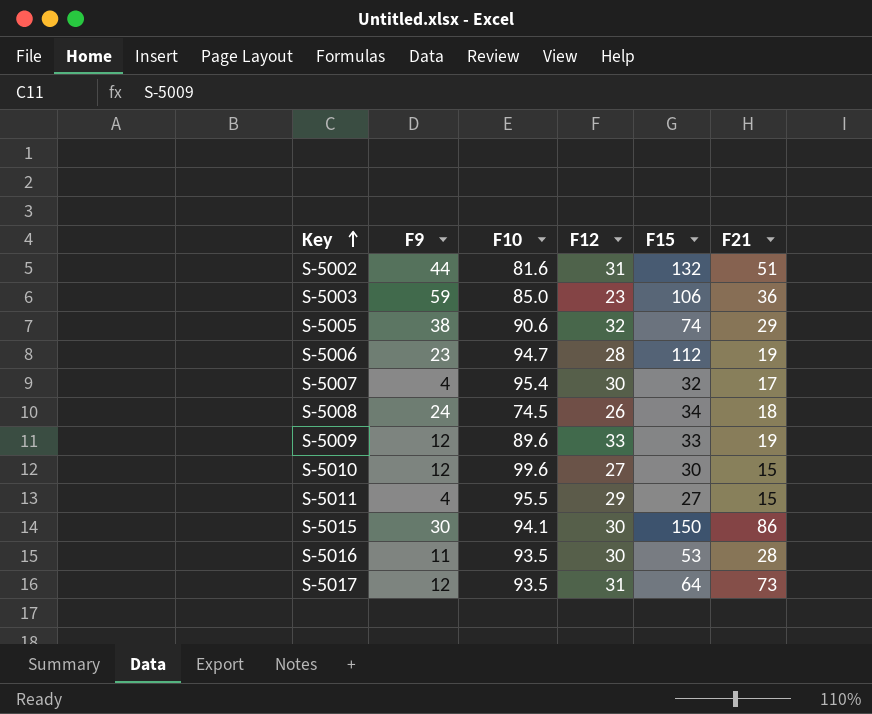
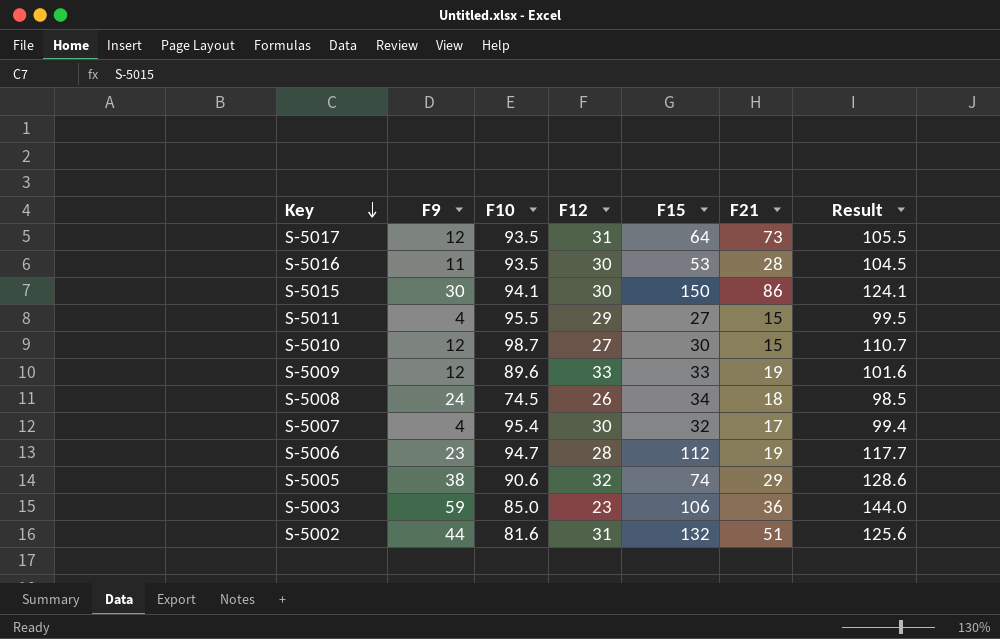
row order: Key ascending -> Key descending
column Result | formula: none -> [F9] + [F10]
S-5010 | F10: 99.6 -> 98.7

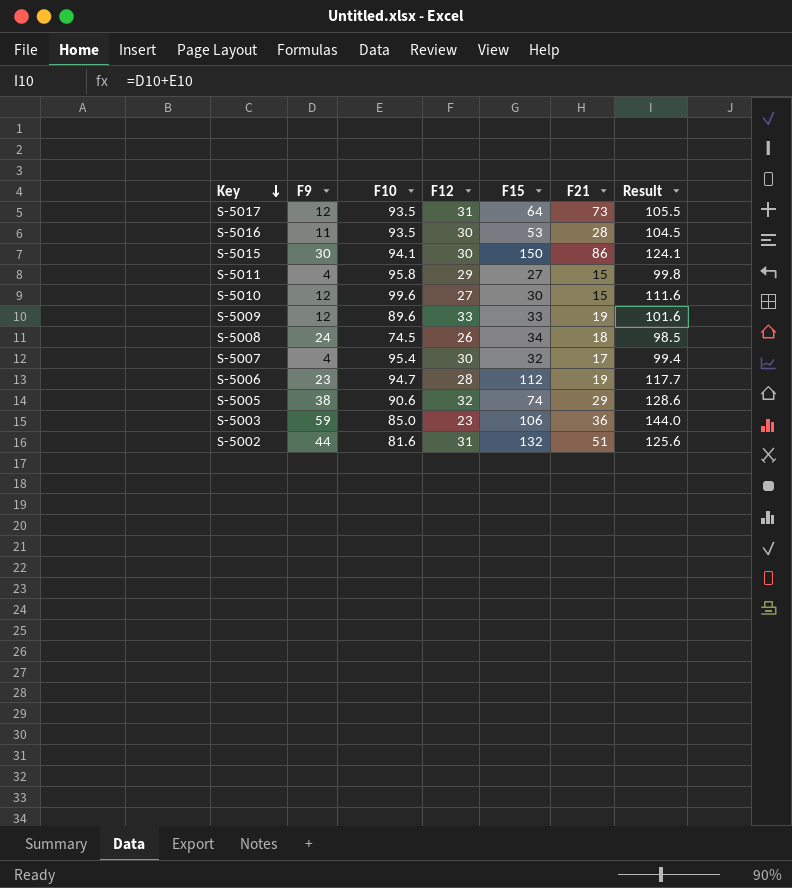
S-5011 | F10: 95.5 -> 95.8
S-5011 | Result: 99.5 -> 99.8
S-5010 | F10: 98.7 -> 99.6
S-5010 | Result: 110.7 -> 111.6

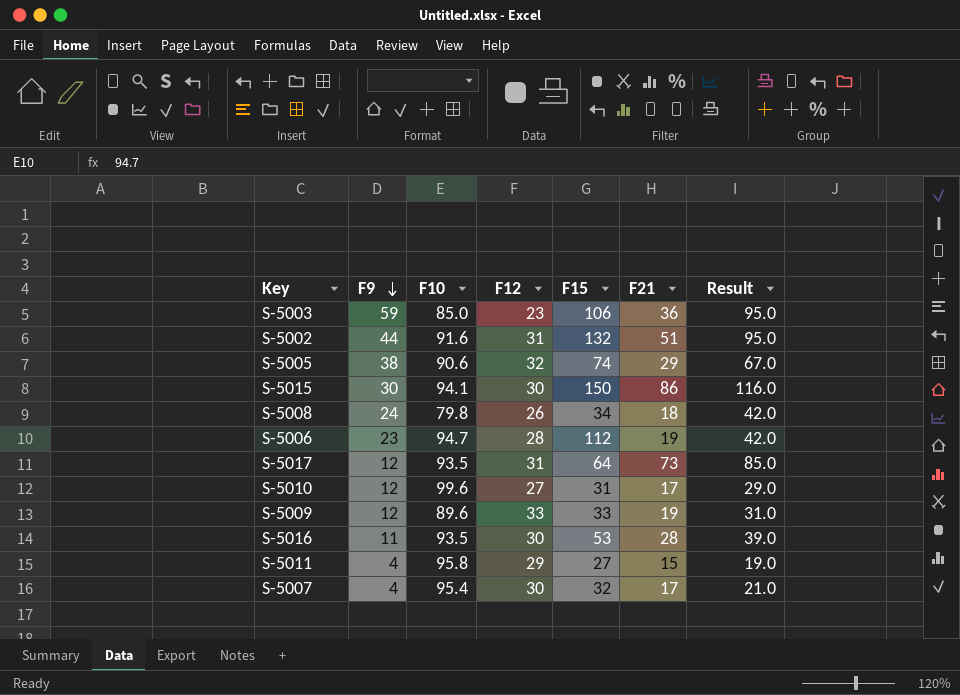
row order: Key descending -> F9 descending
column Result | formula: [F9] + [F10] -> [F9] + [F21]
S-5002 | F10: 81.6 -> 91.6
S-5008 | F10: 74.5 -> 79.8
S-5010 | F15: 30 -> 31
S-5010 | F21: 15 -> 17

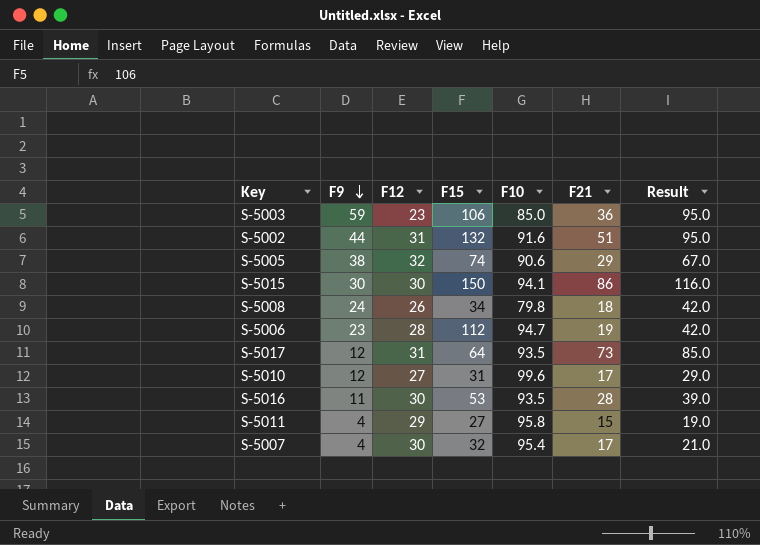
column F10 | position: 3 -> 5
row S-5009: 12 | 89.6 | 33 | 33 | 19 | 31.0 -> none

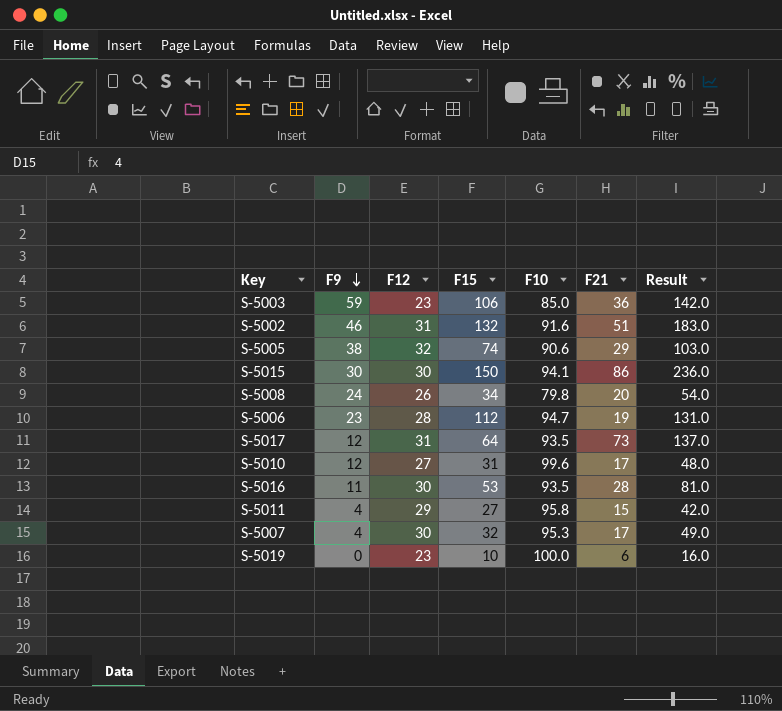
column Result | formula: [F9] + [F21] -> [F15] + [F21]
S-5002 | F9: 44 -> 46
S-5008 | F21: 18 -> 20
S-5007 | F10: 95.4 -> 95.3
row S-5019: none -> 0 | 23 | 10 | 100.0 | 6 | 16.0

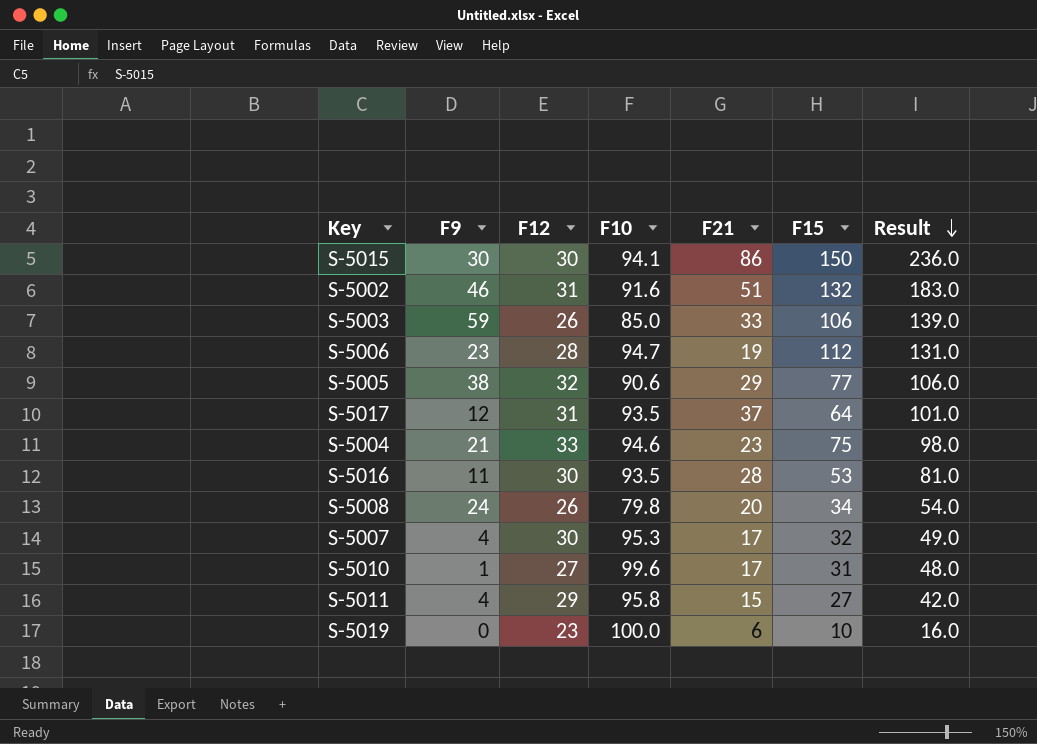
row order: F9 descending -> Result descending
column F15 | position: 4 -> 6
S-5003 | F12: 23 -> 26
S-5003 | F21: 36 -> 33
S-5003 | Result: 142.0 -> 139.0
S-5005 | F15: 74 -> 77
S-5005 | Result: 103.0 -> 106.0
S-5017 | F21: 73 -> 37
S-5017 | Result: 137.0 -> 101.0
row S-5004: none -> 21 | 33 | 94.6 | 23 | 75 | 98.0
S-5010 | F9: 12 -> 1

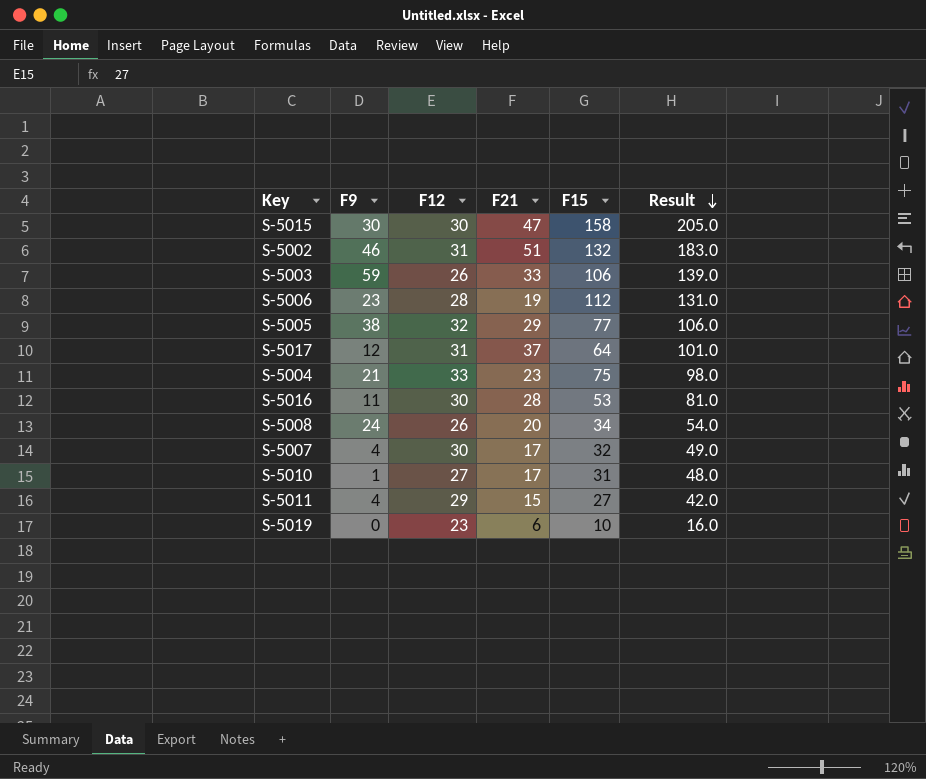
column F10 | position: 4 -> none
S-5015 | F21: 86 -> 47
S-5015 | F15: 150 -> 158
S-5015 | Result: 236.0 -> 205.0

